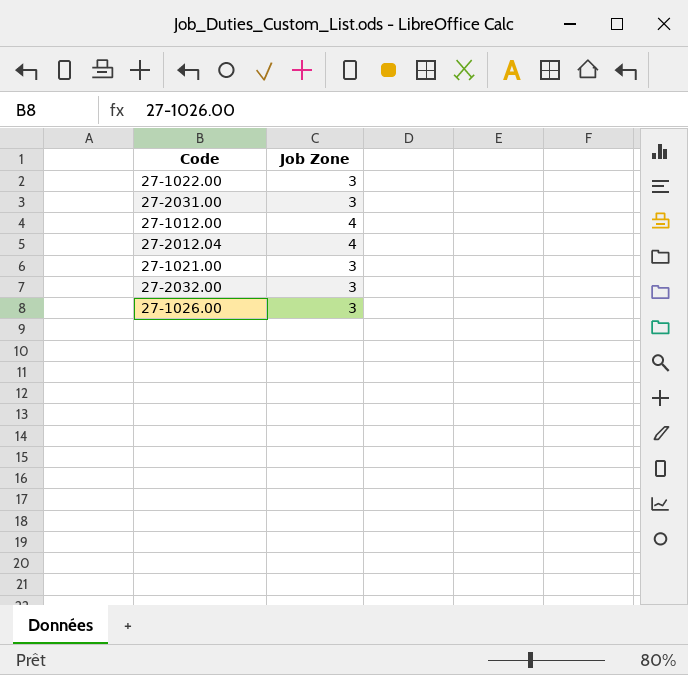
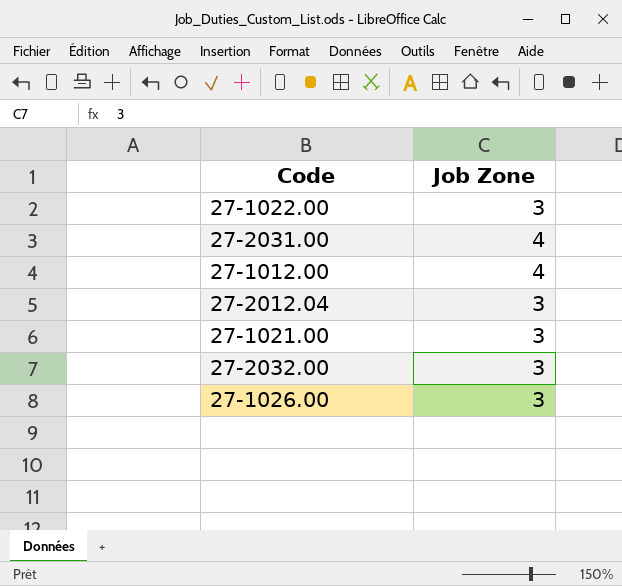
27-2031.00 | Job Zone: 3 -> 4
27-2012.04 | Job Zone: 4 -> 3

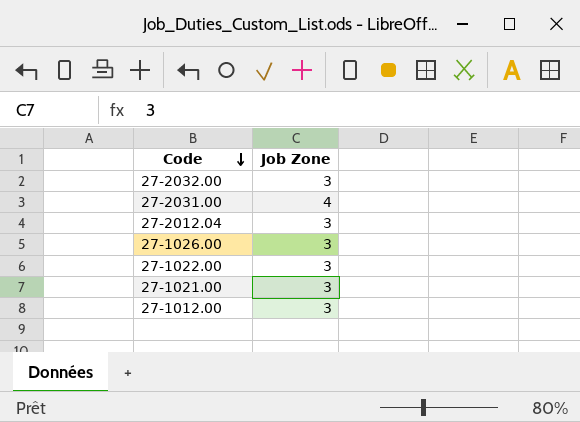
row order: none -> Code descending
27-1012.00 | Job Zone: 4 -> 3

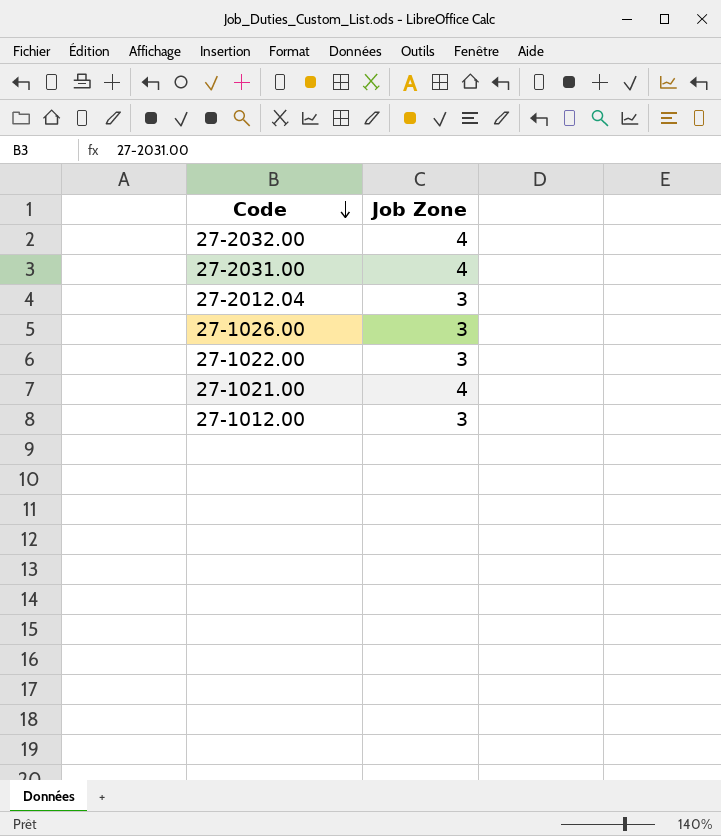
27-2032.00 | Job Zone: 3 -> 4
27-1021.00 | Job Zone: 3 -> 4

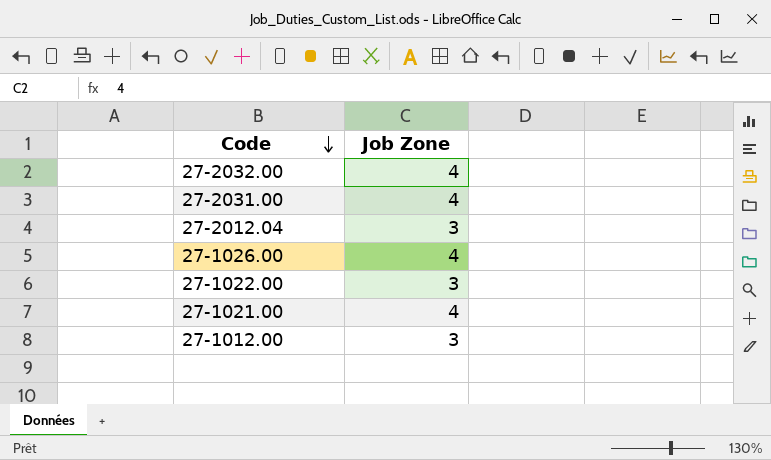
27-1026.00 | Job Zone: 3 -> 4

